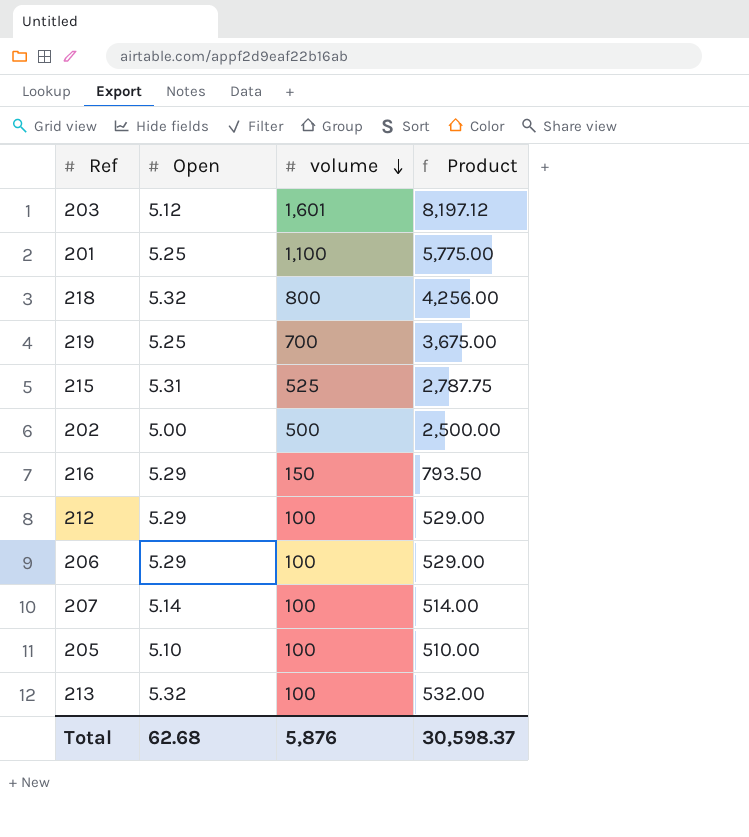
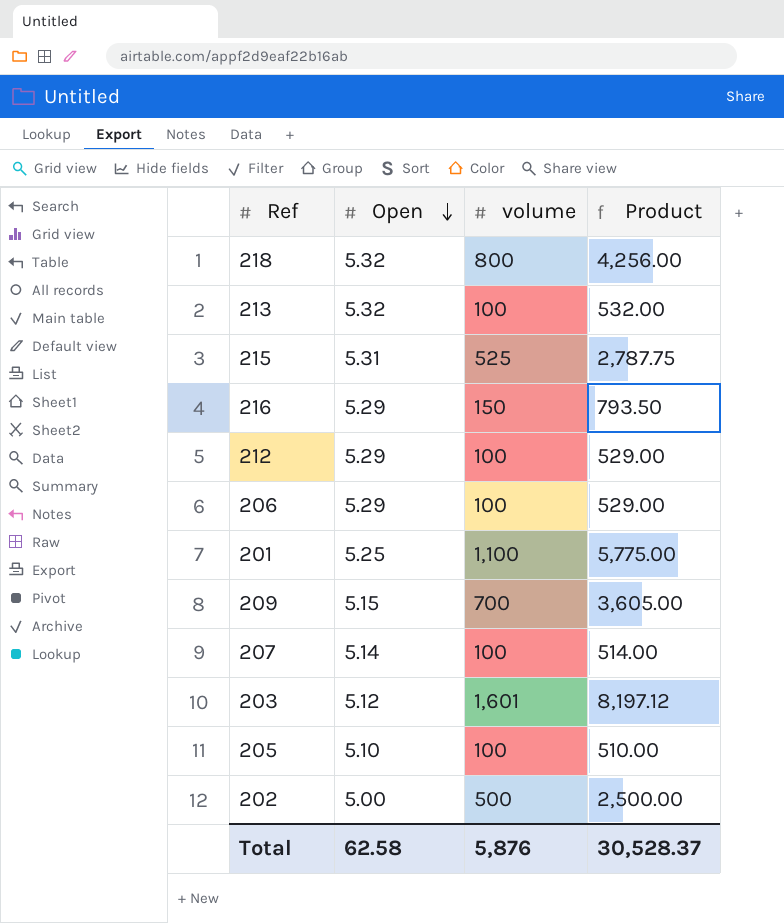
row order: volume descending -> Open descending
row 219: 5.25 | 700 | 3,675.00 -> none
row 209: none -> 5.15 | 700 | 3,605.00
Total | Open: 62.68 -> 62.58
Total | Product: 30,598.37 -> 30,528.37

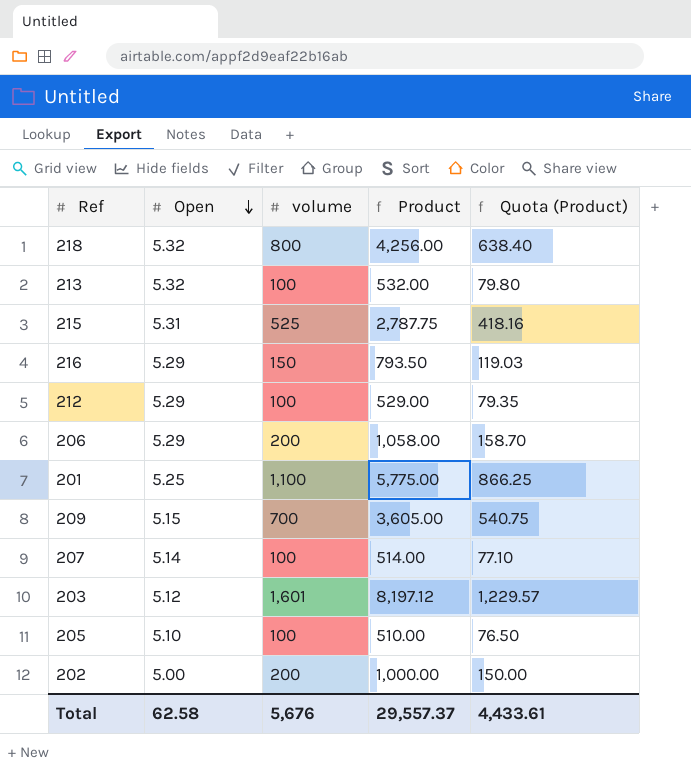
column Quota (Product) | formula: none -> [Product] * 0.15
206 | volume: 100 -> 200
206 | Product: 529.00 -> 1,058.00
202 | volume: 500 -> 200
202 | Product: 2,500.00 -> 1,000.00
Total | volume: 5,876 -> 5,676
Total | Product: 30,528.37 -> 29,557.37

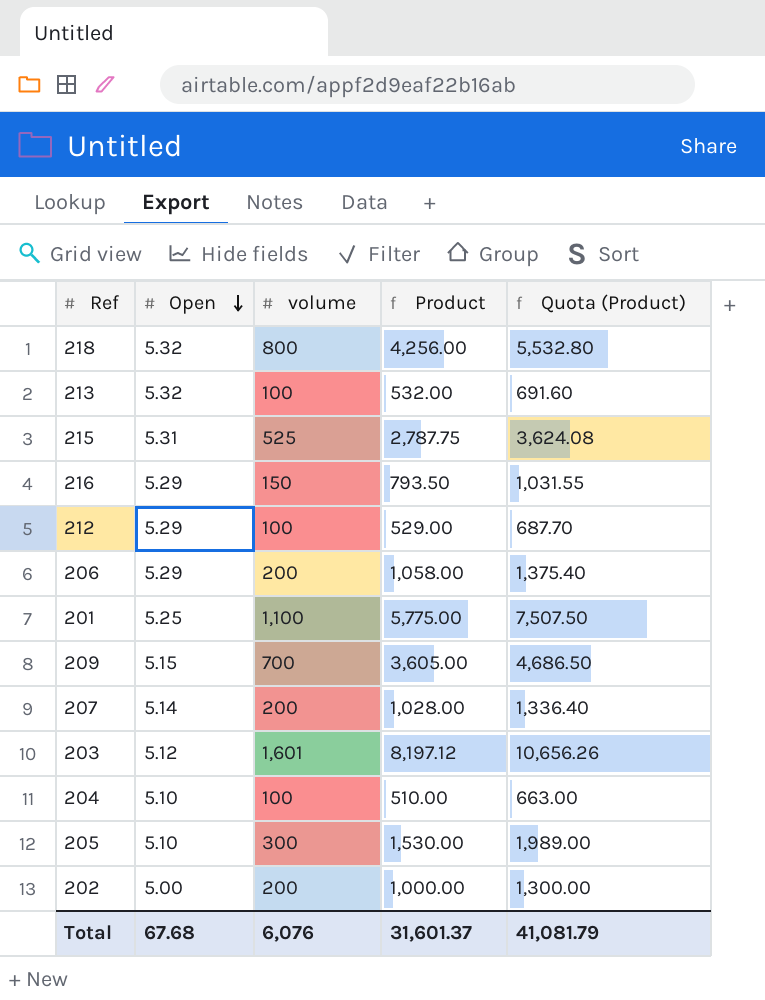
column Quota (Product) | formula: [Product] * 0.15 -> [Product] * 1.3
207 | volume: 100 -> 200
207 | Product: 514.00 -> 1,028.00
row 204: none -> 5.10 | 100 | 510.00 | 663.00
205 | volume: 100 -> 300
205 | Product: 510.00 -> 1,530.00
Total | Open: 62.58 -> 67.68
Total | volume: 5,676 -> 6,076
Total | Product: 29,557.37 -> 31,601.37
Total | Quota (Product): 4,433.61 -> 41,081.79

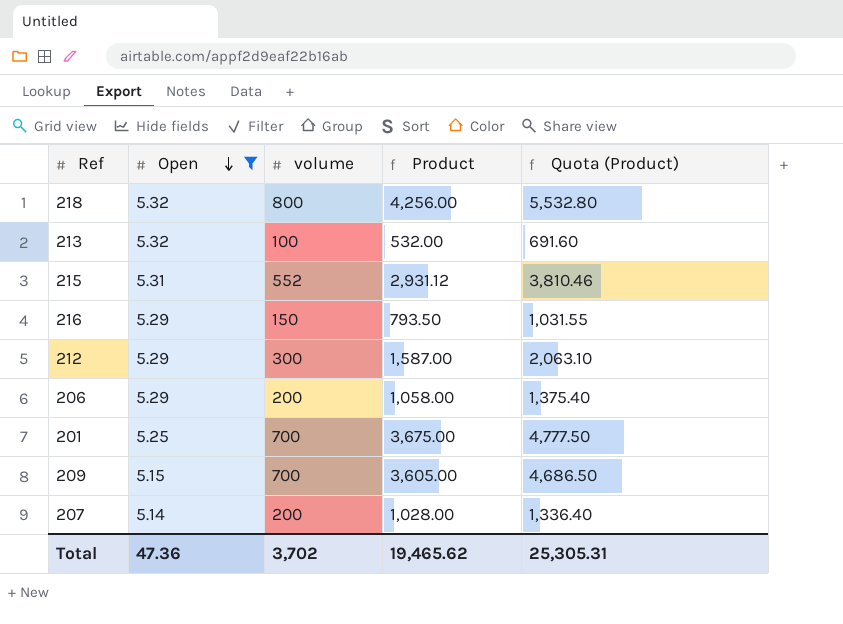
filter: none -> Open >= 5.14
215 | volume: 525 -> 552
215 | Product: 2,787.75 -> 2,931.12
215 | Quota (Product): 3,624.08 -> 3,810.46
212 | volume: 100 -> 300
212 | Product: 529.00 -> 1,587.00
212 | Quota (Product): 687.70 -> 2,063.10
201 | volume: 1,100 -> 700
201 | Product: 5,775.00 -> 3,675.00
201 | Quota (Product): 7,507.50 -> 4,777.50
Total | Open: 67.68 -> 47.36
Total | volume: 6,076 -> 3,702
Total | Product: 31,601.37 -> 19,465.62
Total | Quota (Product): 41,081.79 -> 25,305.31

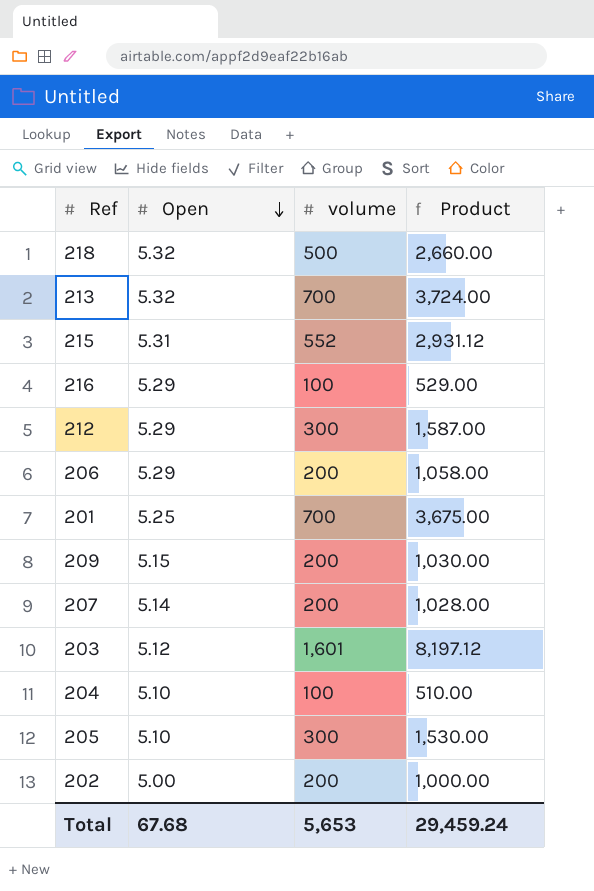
filter: Open >= 5.14 -> none
column Quota (Product) | formula: [Product] * 1.3 -> none
218 | volume: 800 -> 500
218 | Product: 4,256.00 -> 2,660.00
213 | volume: 100 -> 700
213 | Product: 532.00 -> 3,724.00
216 | volume: 150 -> 100
216 | Product: 793.50 -> 529.00
209 | volume: 700 -> 200
209 | Product: 3,605.00 -> 1,030.00
Total | Open: 47.36 -> 67.68
Total | volume: 3,702 -> 5,653
Total | Product: 19,465.62 -> 29,459.24

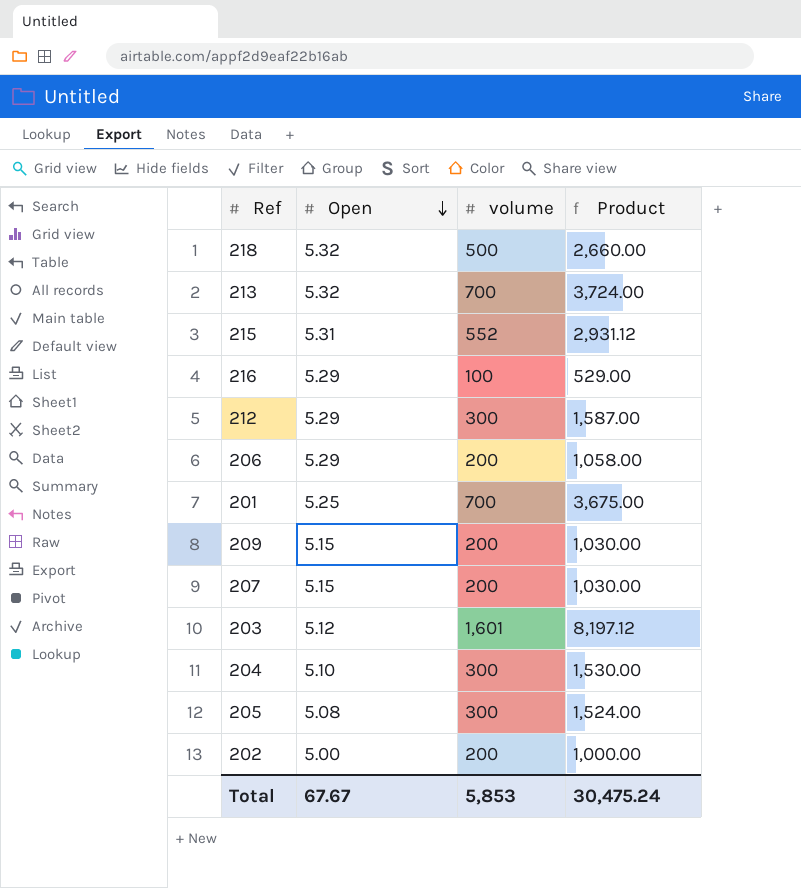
207 | Open: 5.14 -> 5.15
207 | Product: 1,028.00 -> 1,030.00
204 | volume: 100 -> 300
204 | Product: 510.00 -> 1,530.00
205 | Open: 5.10 -> 5.08
205 | Product: 1,530.00 -> 1,524.00
Total | Open: 67.68 -> 67.67
Total | volume: 5,653 -> 5,853
Total | Product: 29,459.24 -> 30,475.24

